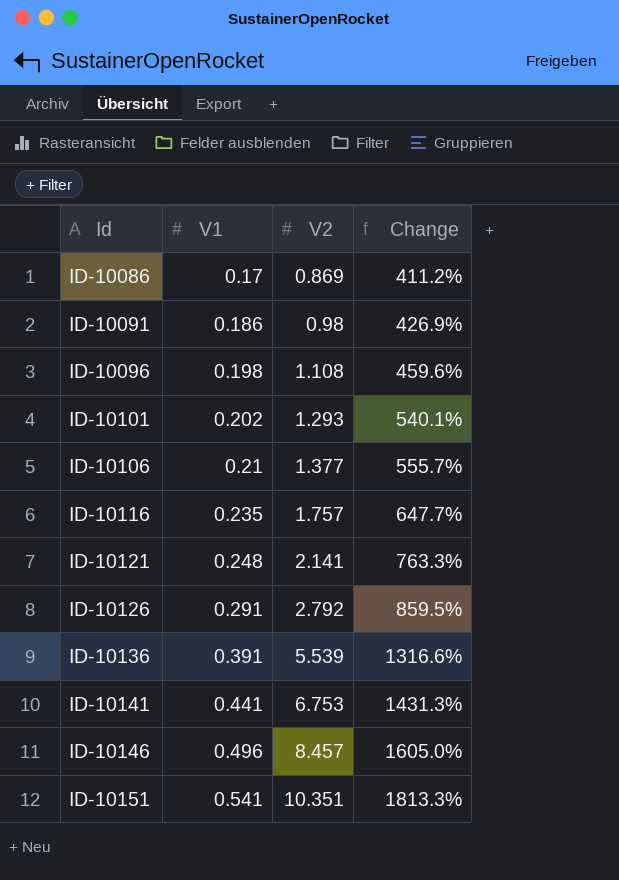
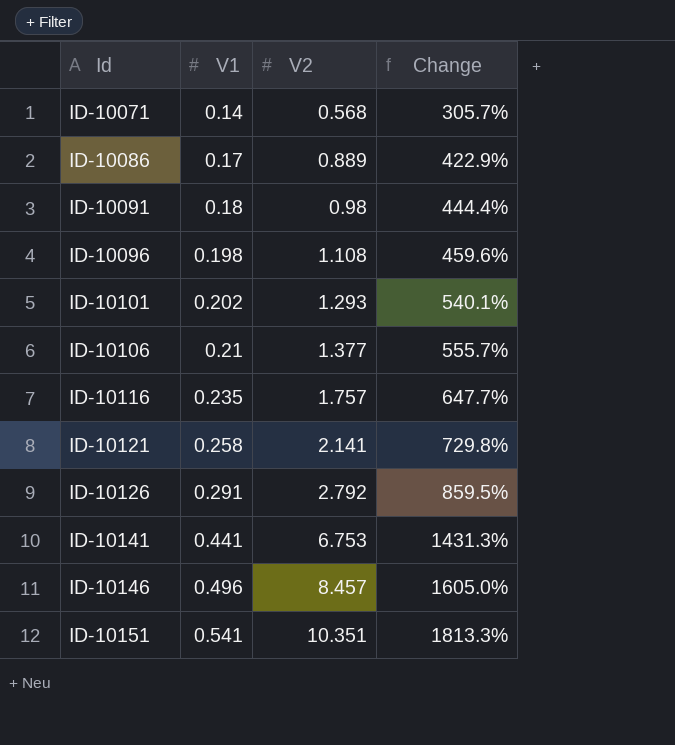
row ID-10136: 0.391 | 5.539 | 1316.6% -> none
row ID-10071: none -> 0.14 | 0.568 | 305.7%
ID-10086 | V2: 0.869 -> 0.889
ID-10086 | Change: 411.2% -> 422.9%
ID-10091 | V1: 0.186 -> 0.18
ID-10091 | Change: 426.9% -> 444.4%
ID-10121 | V1: 0.248 -> 0.258
ID-10121 | Change: 763.3% -> 729.8%

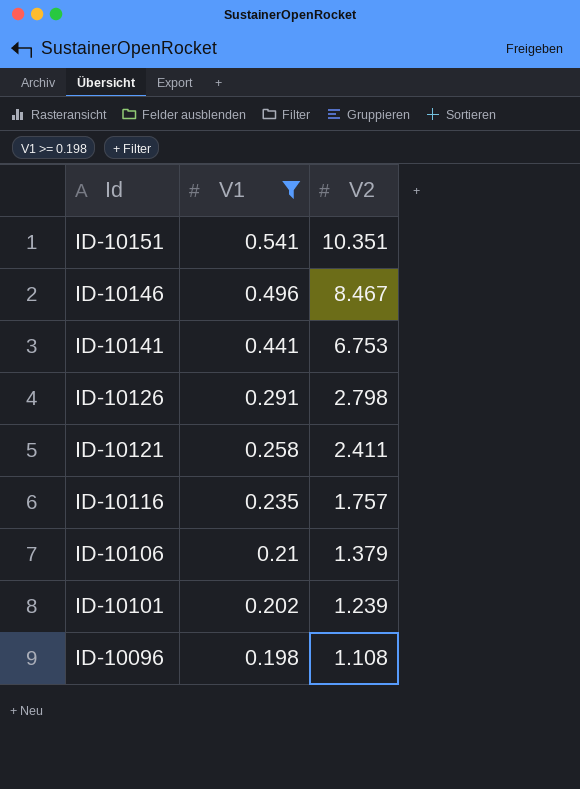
filter: none -> V1 >= 0.198
row order: Id ascending -> Id descending
column Change | formula: ([V2] - [V1]) / [V1] -> none
ID-10146 | V2: 8.457 -> 8.467
ID-10126 | V2: 2.792 -> 2.798
ID-10121 | V2: 2.141 -> 2.411
ID-10106 | V2: 1.377 -> 1.379
ID-10101 | V2: 1.293 -> 1.239

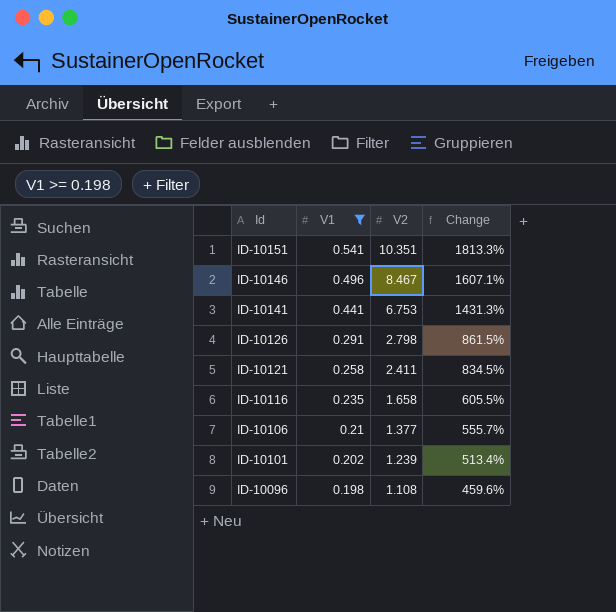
column Change | formula: none -> ([V2] - [V1]) / [V1]
ID-10116 | V2: 1.757 -> 1.658
ID-10106 | V2: 1.379 -> 1.377

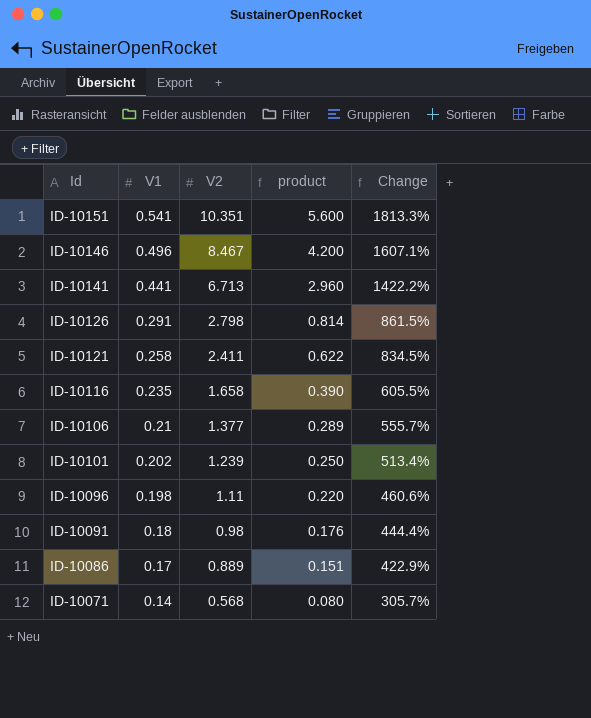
filter: V1 >= 0.198 -> none
column product | formula: none -> [V1] * [V2]
ID-10141 | V2: 6.753 -> 6.713
ID-10141 | Change: 1431.3% -> 1422.2%
ID-10096 | V2: 1.108 -> 1.11
ID-10096 | Change: 459.6% -> 460.6%

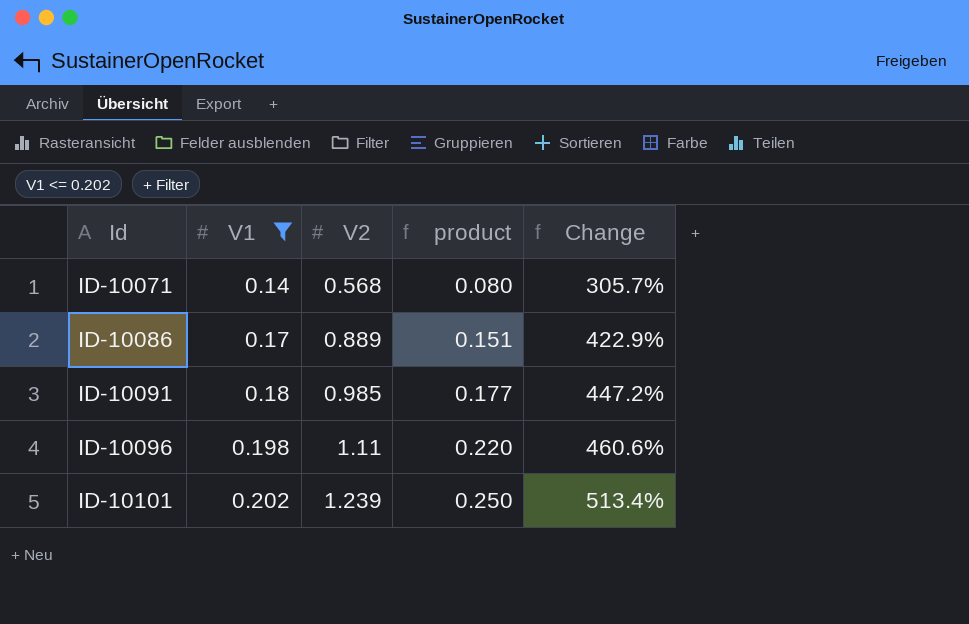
filter: none -> V1 <= 0.202
row order: Id descending -> Id ascending
ID-10091 | V2: 0.98 -> 0.985
ID-10091 | product: 0.176 -> 0.177
ID-10091 | Change: 444.4% -> 447.2%

